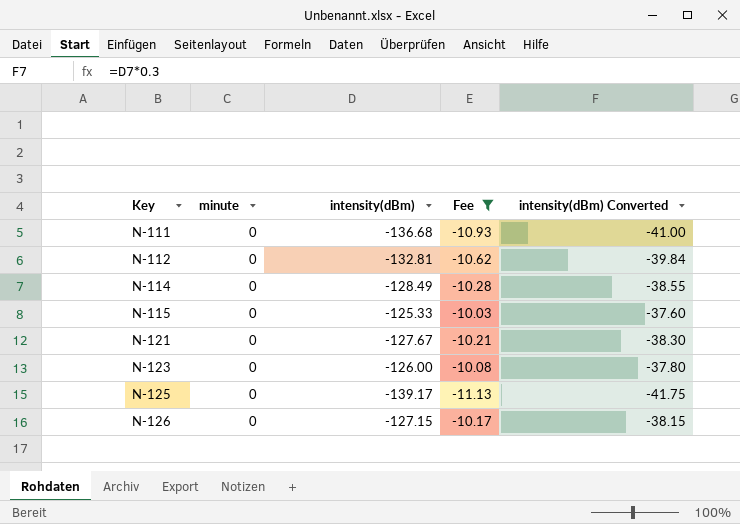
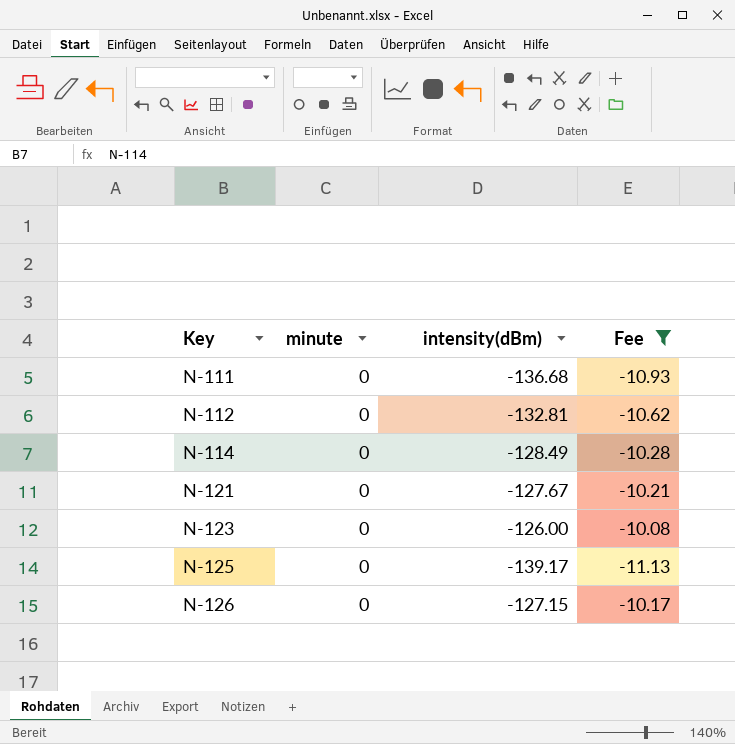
column intensity(dBm) Converted | formula: [intensity(dBm)] * 0.3 -> none
row N-115: 0 | -125.33 | -10.03 | -37.60 -> none

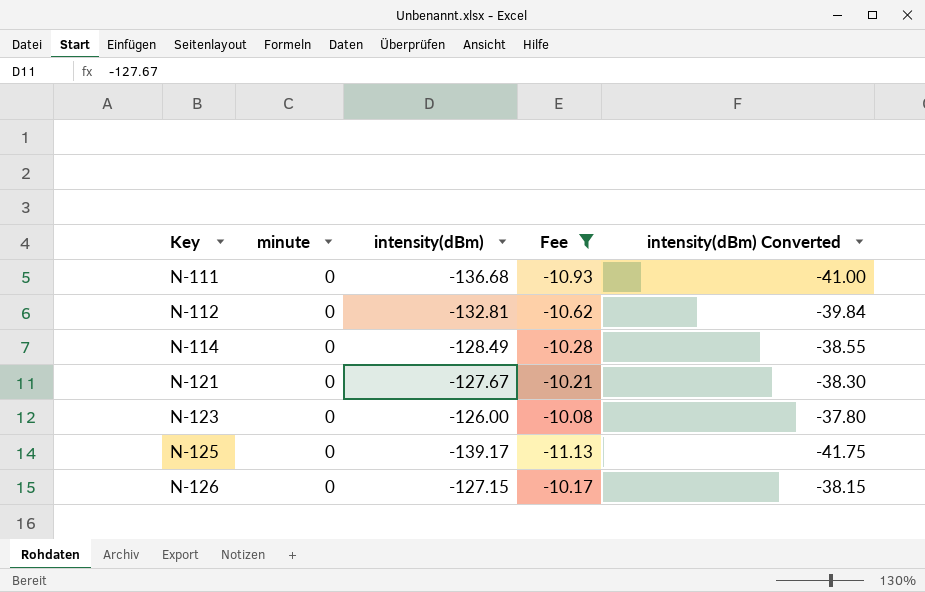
column intensity(dBm) Converted | formula: none -> [intensity(dBm)] * 0.3

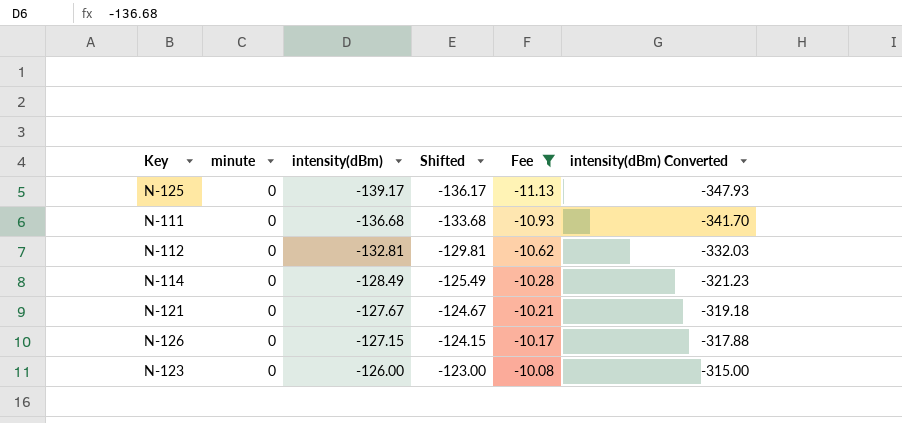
row order: Key ascending -> intensity(dBm) ascending
column Shifted | formula: none -> [intensity(dBm)] + 3
column intensity(dBm) Converted | formula: [intensity(dBm)] * 0.3 -> [intensity(dBm)] * 2.5

